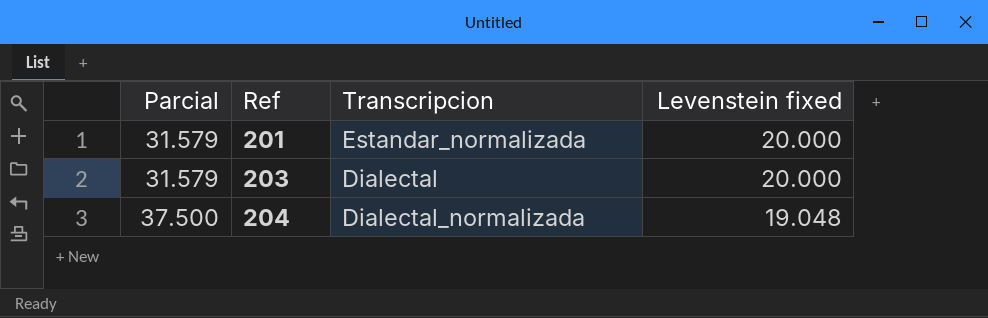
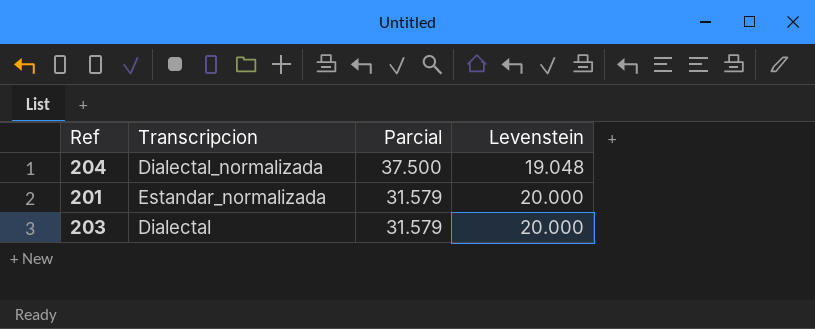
row order: Parcial ascending -> Parcial descending
column Parcial | position: 1 -> 3
column name: Levenstein fixed -> Levenstein

